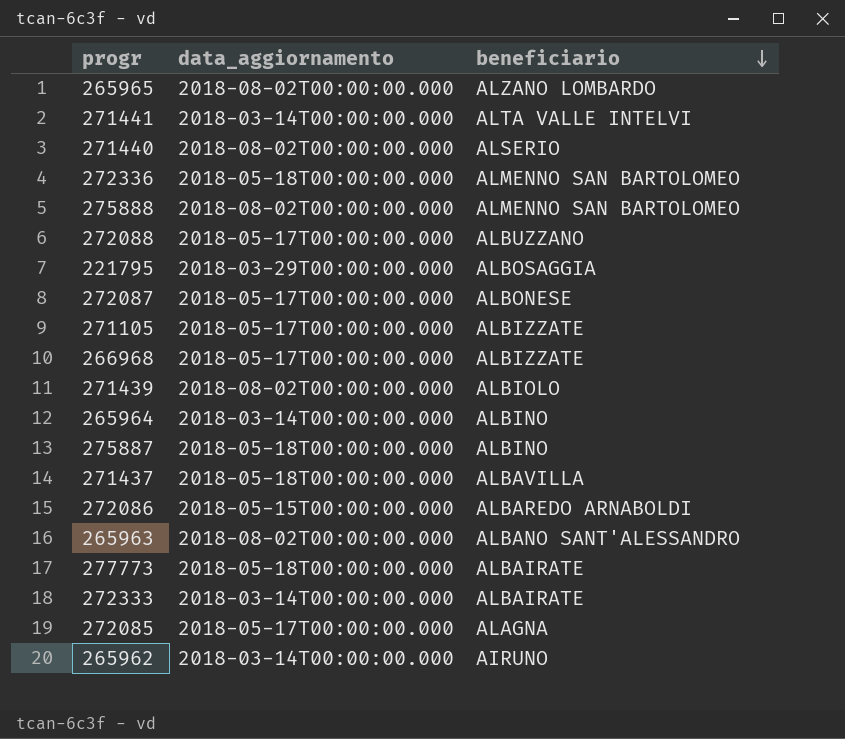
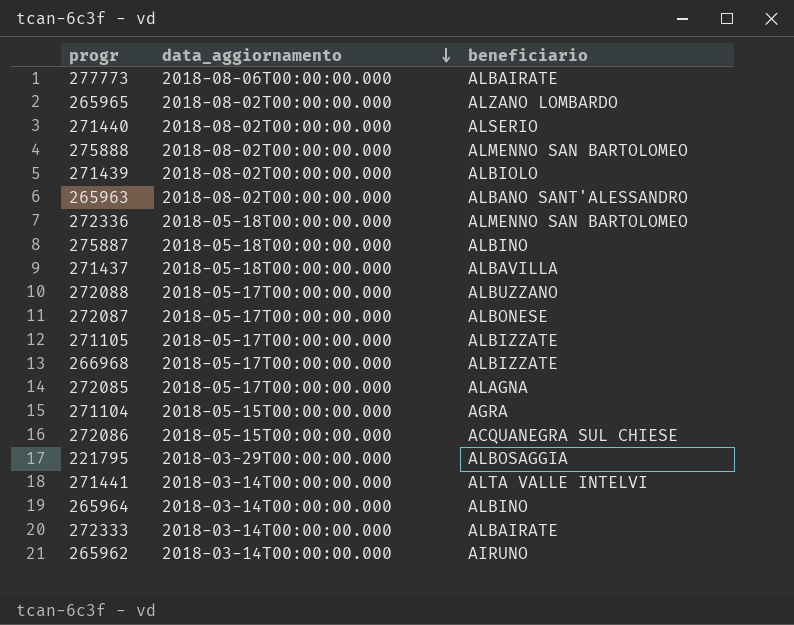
row order: beneficiario descending -> data_aggiornamento descending
277773 | data_aggiornamento: 2018-05-18T00:00:00.000 -> 2018-08-06T00:00:00.000
row 271104: none -> 2018-05-15T00:00:00.000 | AGRA
272086 | beneficiario: ALBAREDO ARNABOLDI -> ACQUANEGRA SUL CHIESE

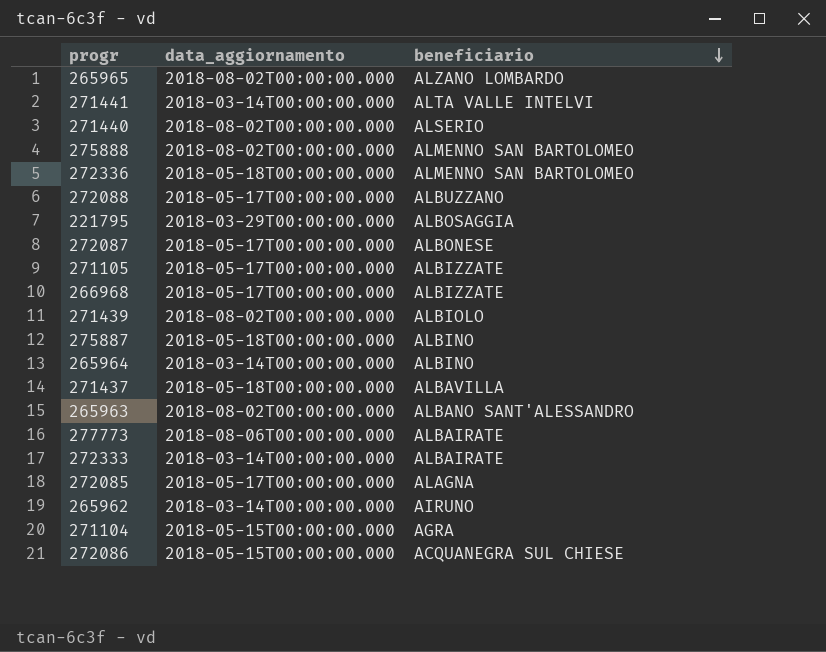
row order: data_aggiornamento descending -> beneficiario descending

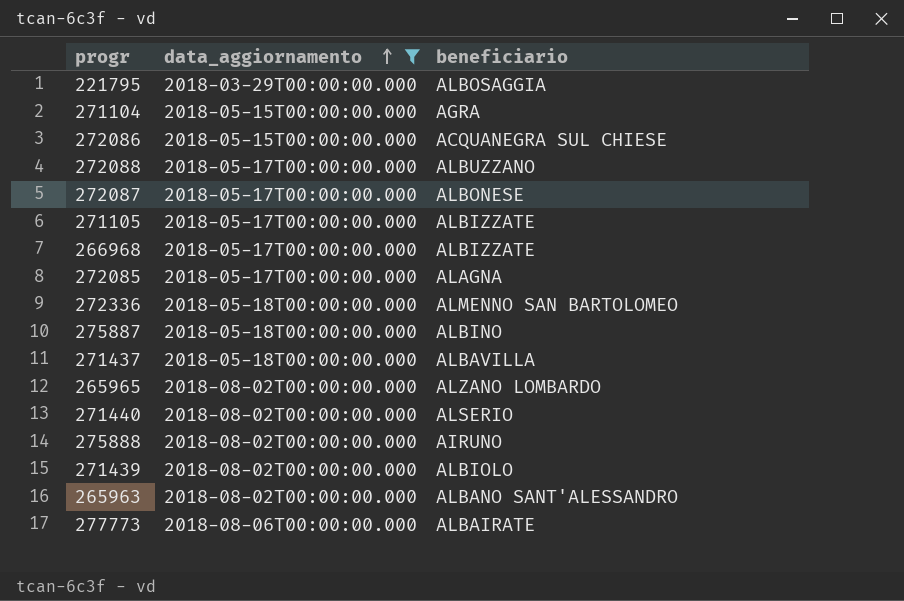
filter: none -> data_aggiornamento != 2018-03-14T00:00:00.000
row order: beneficiario descending -> data_aggiornamento ascending
275888 | beneficiario: ALMENNO SAN BARTOLOMEO -> AIRUNO

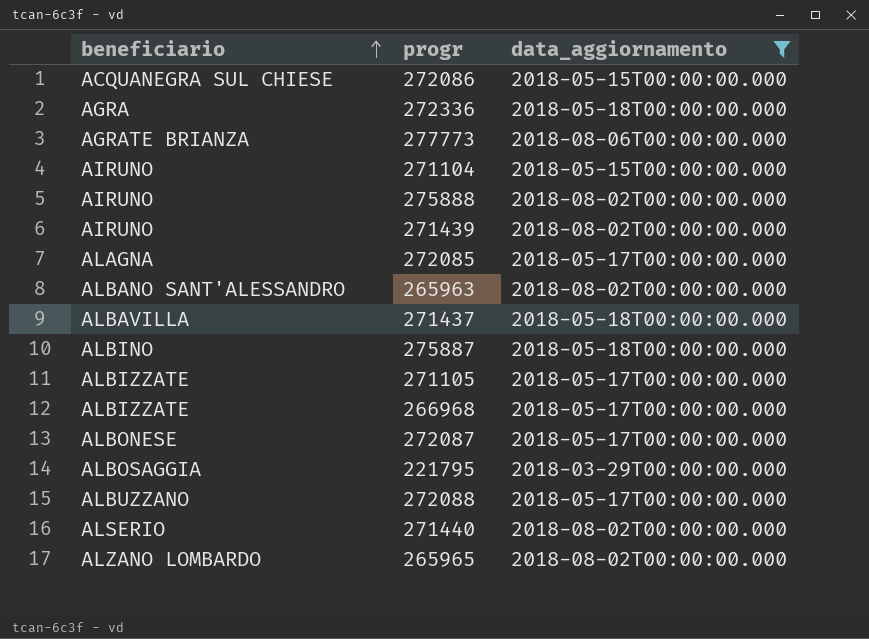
row order: data_aggiornamento ascending -> beneficiario ascending
column beneficiario | position: 3 -> 1
272336 | beneficiario: ALMENNO SAN BARTOLOMEO -> AGRA
277773 | beneficiario: ALBAIRATE -> AGRATE BRIANZA
271104 | beneficiario: AGRA -> AIRUNO
271439 | beneficiario: ALBIOLO -> AIRUNO

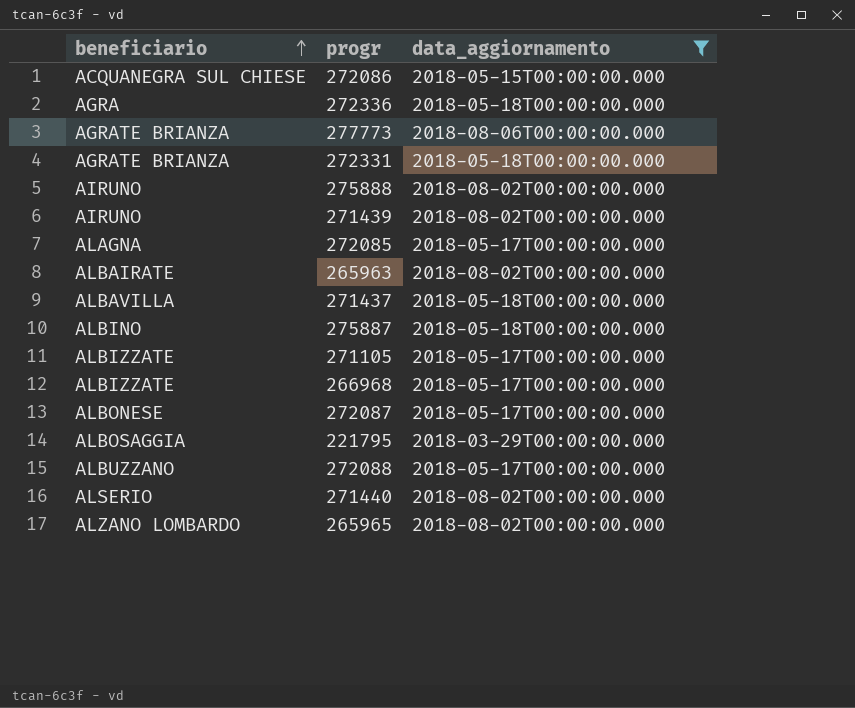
row 271104: AIRUNO | 2018-05-15T00:00:00.000 -> none
row 272331: none -> AGRATE BRIANZA | 2018-05-18T00:00:00.000
265963 | beneficiario: ALBANO SANT'ALESSANDRO -> ALBAIRATE

